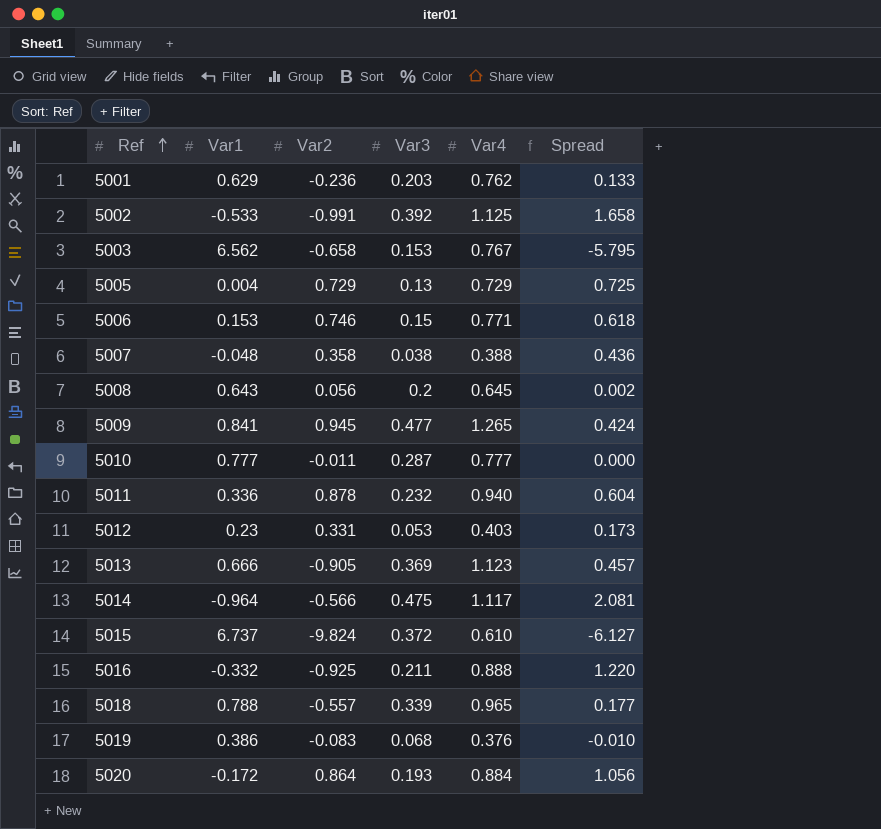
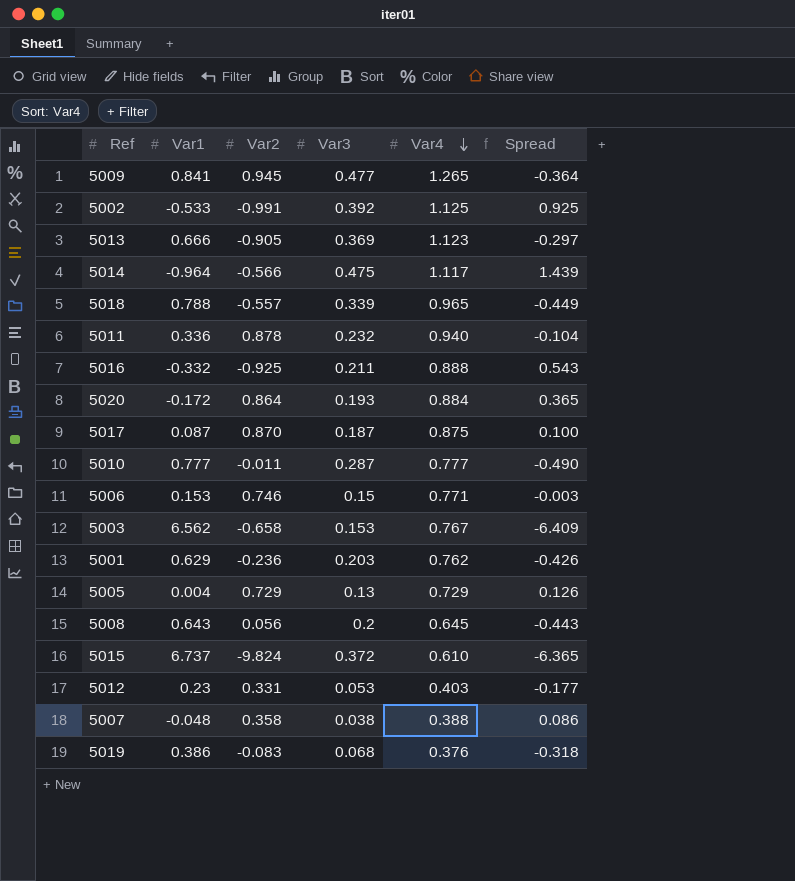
row order: Ref ascending -> Var4 descending
column Spread | formula: [Var4] - [Var1] -> [Var3] - [Var1]
row 5017: none -> 0.087 | 0.870 | 0.187 | 0.875 | 0.100

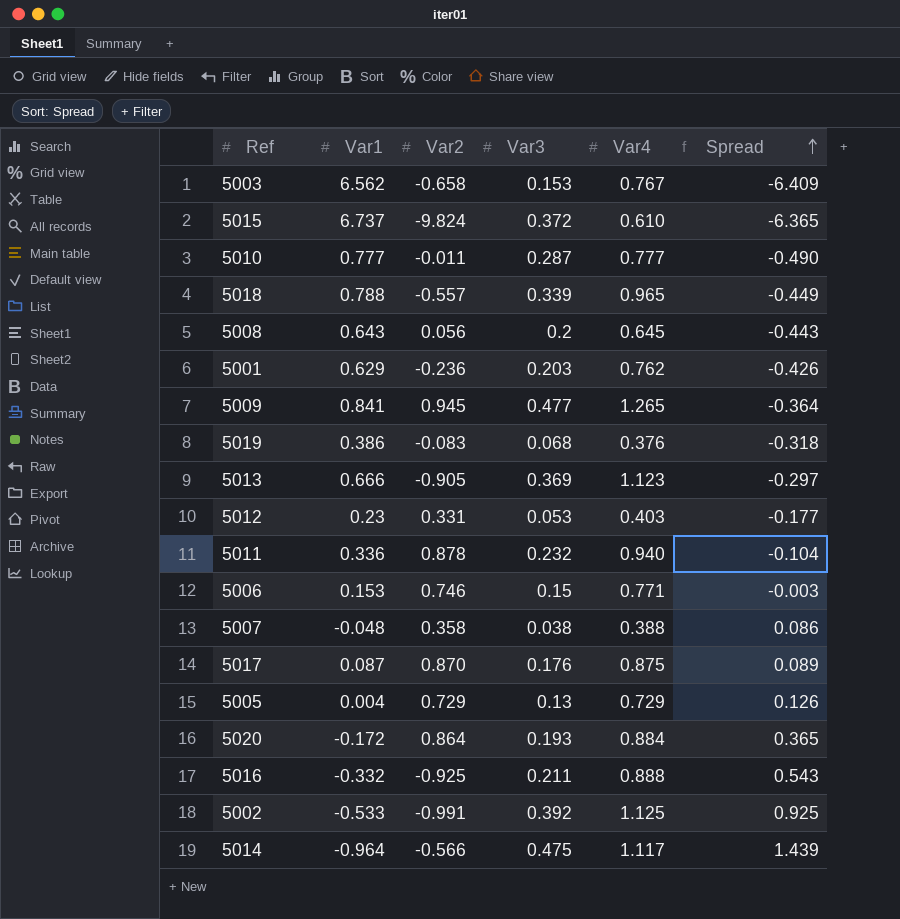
row order: Var4 descending -> Spread ascending
5017 | Var3: 0.187 -> 0.176
5017 | Spread: 0.100 -> 0.089

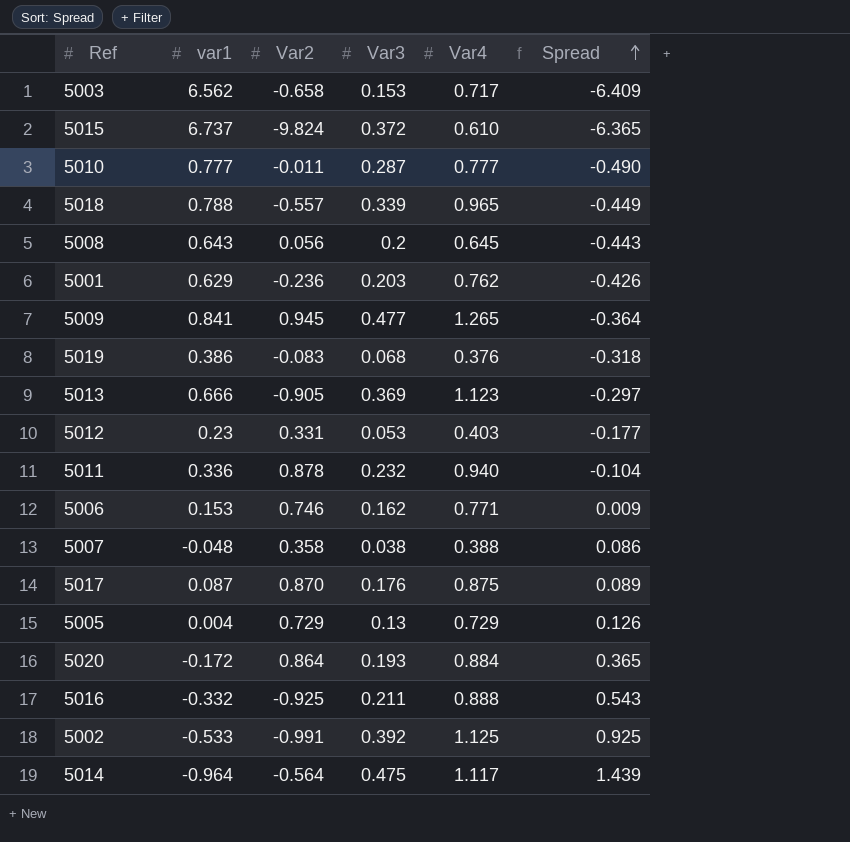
column name: Var1 -> var1
5003 | Var4: 0.767 -> 0.717
5006 | Var3: 0.15 -> 0.162
5006 | Spread: -0.003 -> 0.009
5014 | Var2: -0.566 -> -0.564

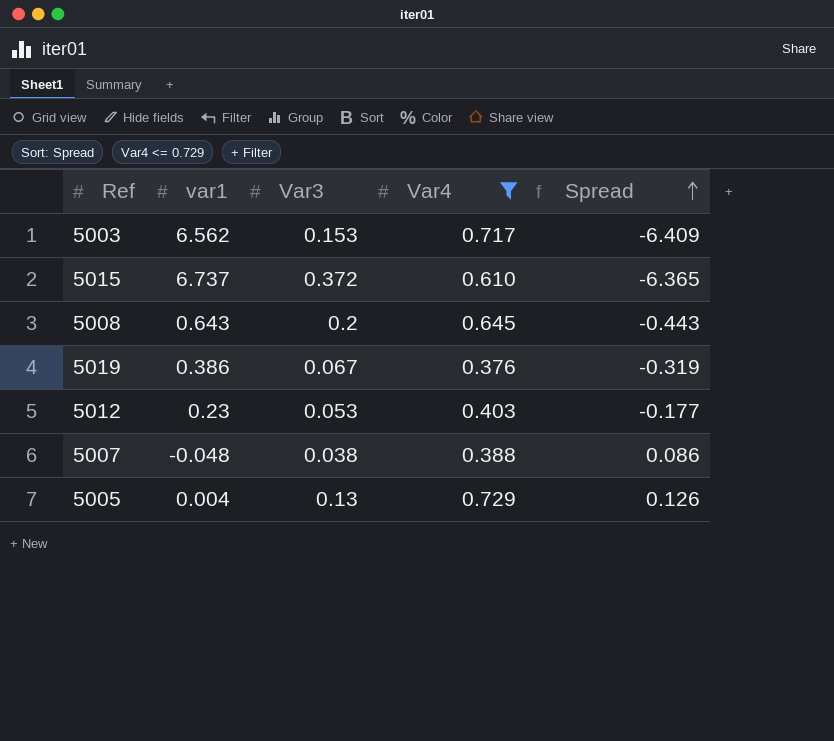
filter: none -> Var4 <= 0.729
column Var2 | position: 3 -> none
5019 | Var3: 0.068 -> 0.067
5019 | Spread: -0.318 -> -0.319

